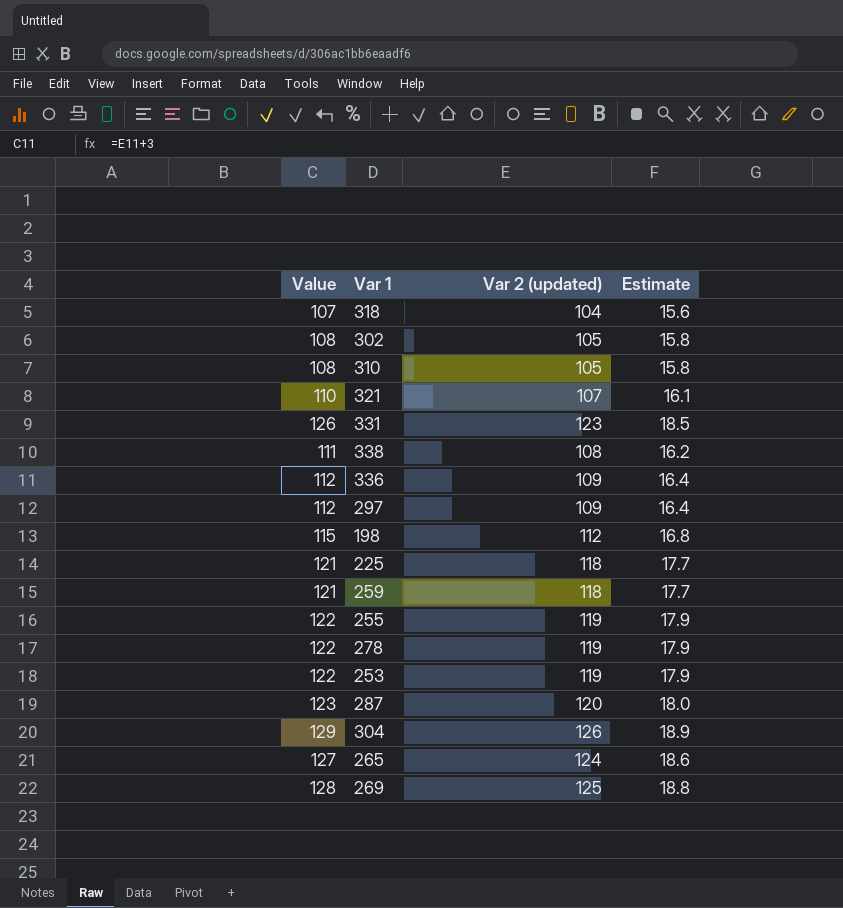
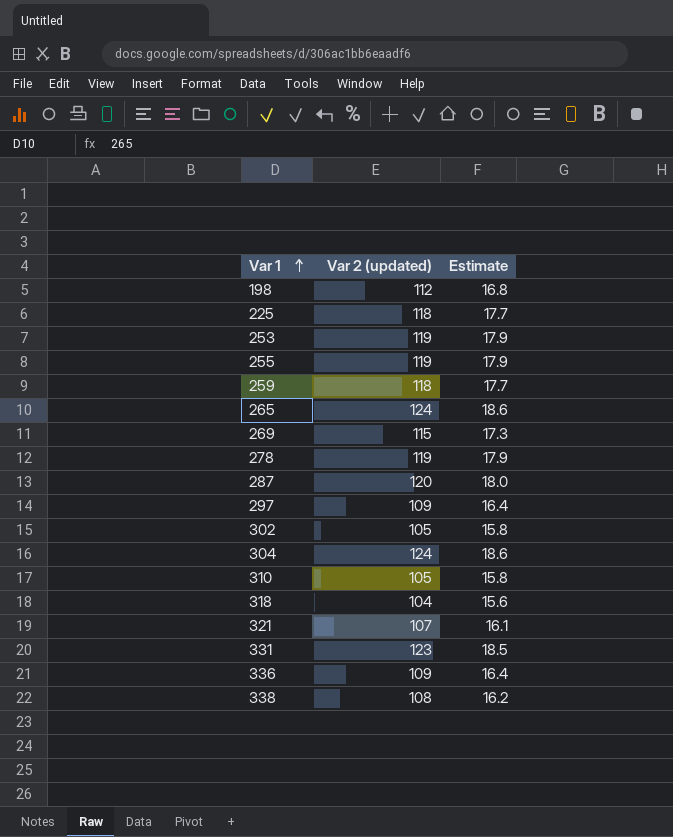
row order: none -> Var 1 ascending
column Value | formula: [Var 2 (updated)] + 3 -> none
269 | Var 2 (updated): 125 -> 115
269 | Estimate: 18.8 -> 17.3
304 | Var 2 (updated): 126 -> 124
304 | Estimate: 18.9 -> 18.6

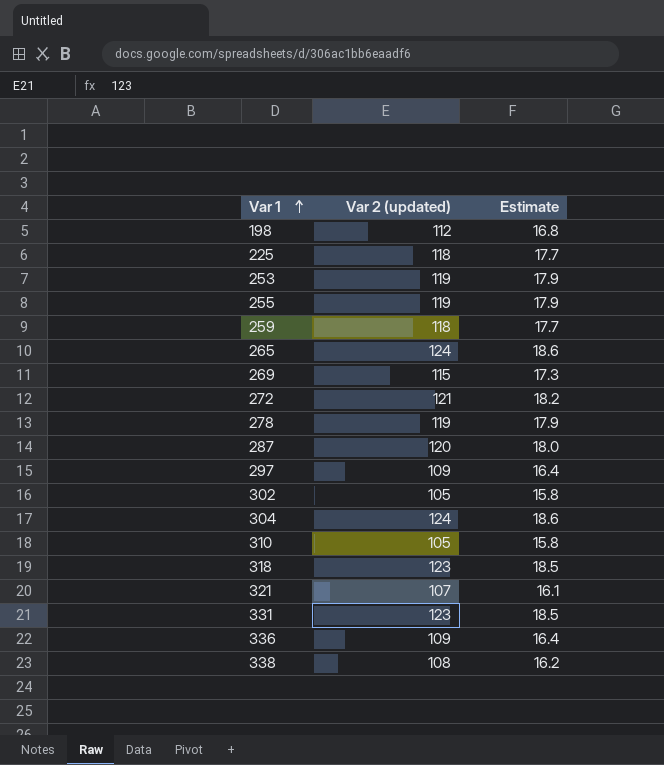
row 272: none -> 121 | 18.2
318 | Var 2 (updated): 104 -> 123
318 | Estimate: 15.6 -> 18.5

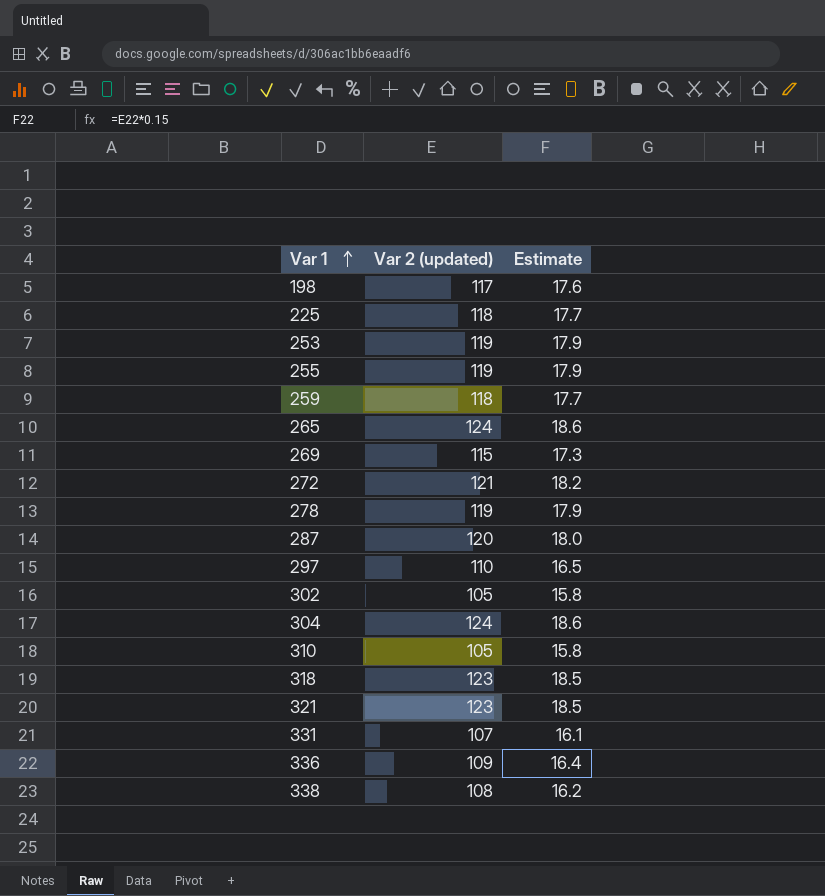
198 | Var 2 (updated): 112 -> 117
198 | Estimate: 16.8 -> 17.6
297 | Var 2 (updated): 109 -> 110
297 | Estimate: 16.4 -> 16.5
321 | Var 2 (updated): 107 -> 123
321 | Estimate: 16.1 -> 18.5
331 | Var 2 (updated): 123 -> 107
331 | Estimate: 18.5 -> 16.1

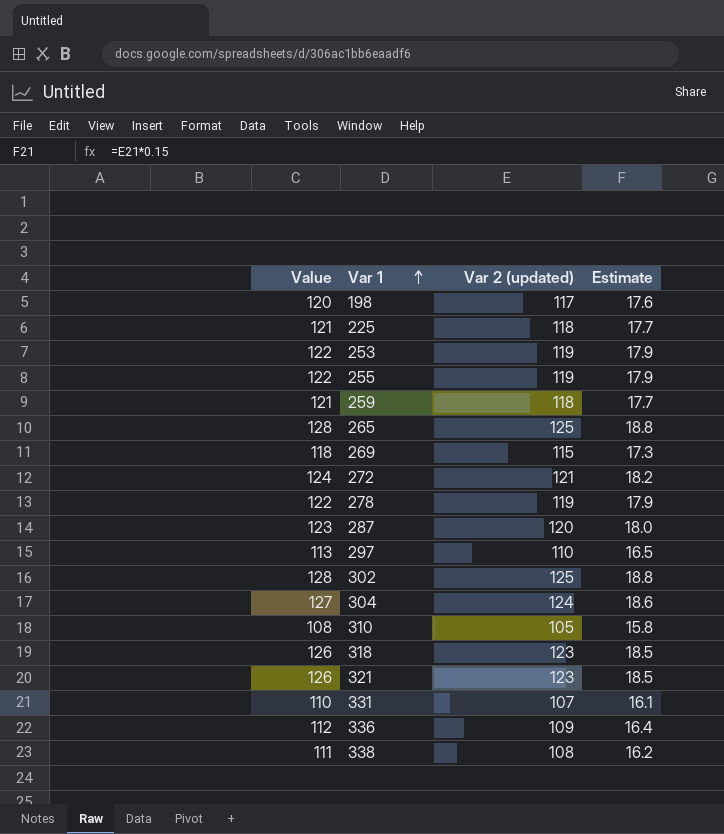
column Value | formula: none -> [Var 2 (updated)] + 3
265 | Var 2 (updated): 124 -> 125
265 | Estimate: 18.6 -> 18.8
302 | Var 2 (updated): 105 -> 125
302 | Estimate: 15.8 -> 18.8

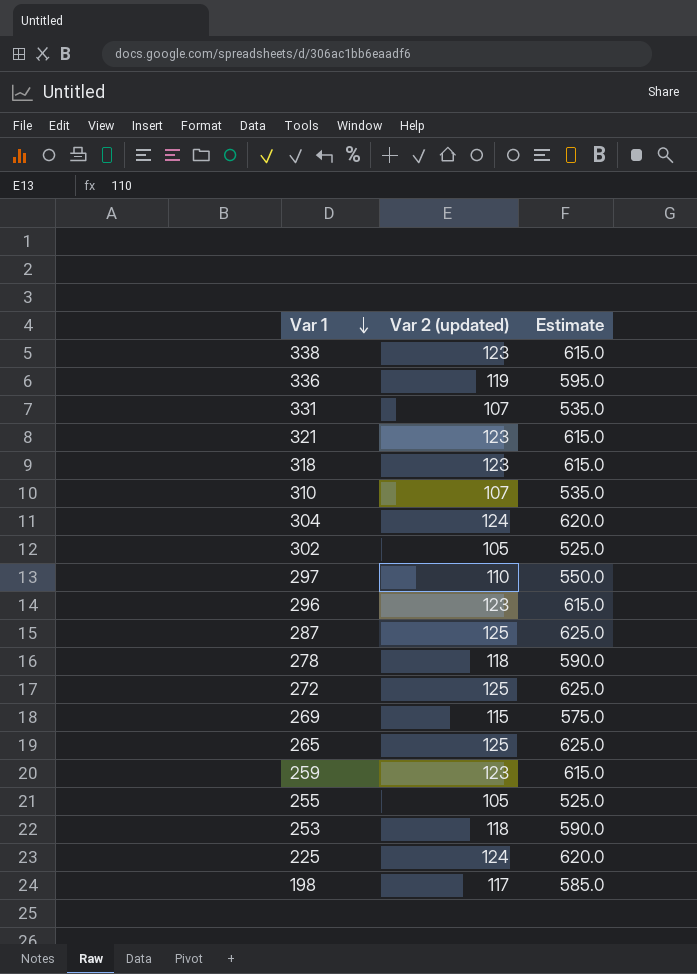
row order: Var 1 ascending -> Var 1 descending
column Value | formula: [Var 2 (updated)] + 3 -> none
column Estimate | formula: [Var 2 (updated)] * 0.15 -> [Var 2 (updated)] * 5
338 | Var 2 (updated): 108 -> 123
336 | Var 2 (updated): 109 -> 119
310 | Var 2 (updated): 105 -> 107
302 | Var 2 (updated): 125 -> 105
row 296: none -> 123 | 615.0
287 | Var 2 (updated): 120 -> 125
278 | Var 2 (updated): 119 -> 118
272 | Var 2 (updated): 121 -> 125
259 | Var 2 (updated): 118 -> 123
255 | Var 2 (updated): 119 -> 105
253 | Var 2 (updated): 119 -> 118
225 | Var 2 (updated): 118 -> 124

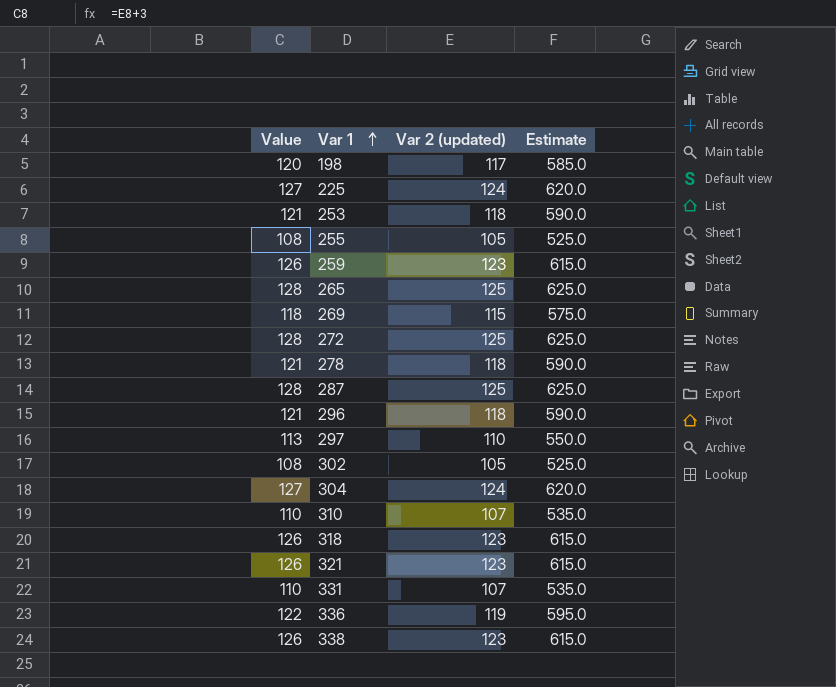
row order: Var 1 descending -> Var 1 ascending
column Value | formula: none -> [Var 2 (updated)] + 3
296 | Var 2 (updated): 123 -> 118
296 | Estimate: 615.0 -> 590.0

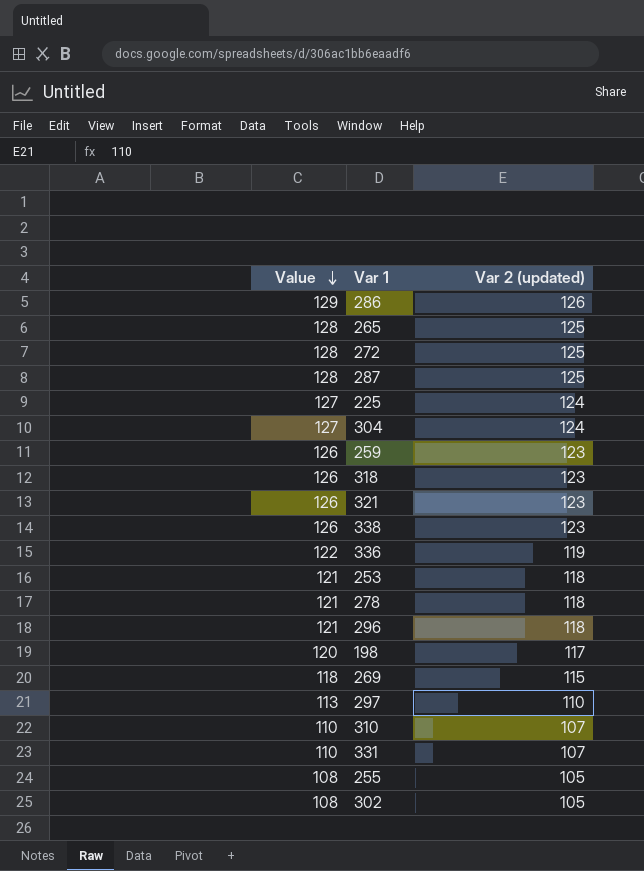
row order: Var 1 ascending -> Value descending
column Estimate | formula: [Var 2 (updated)] * 5 -> none
row 286: none -> 129 | 126

